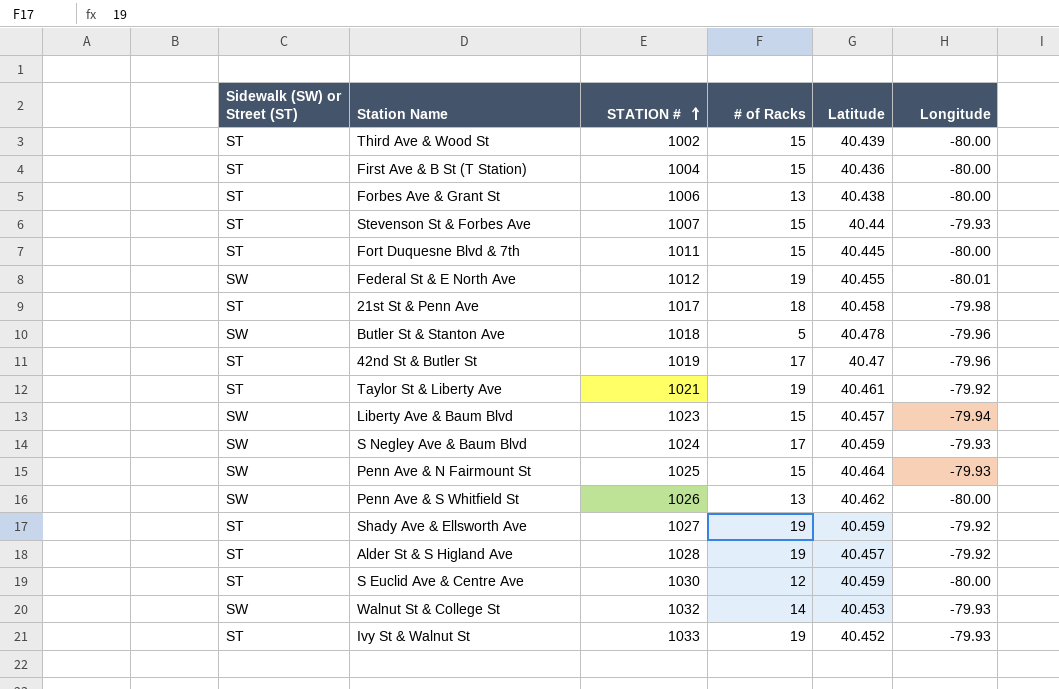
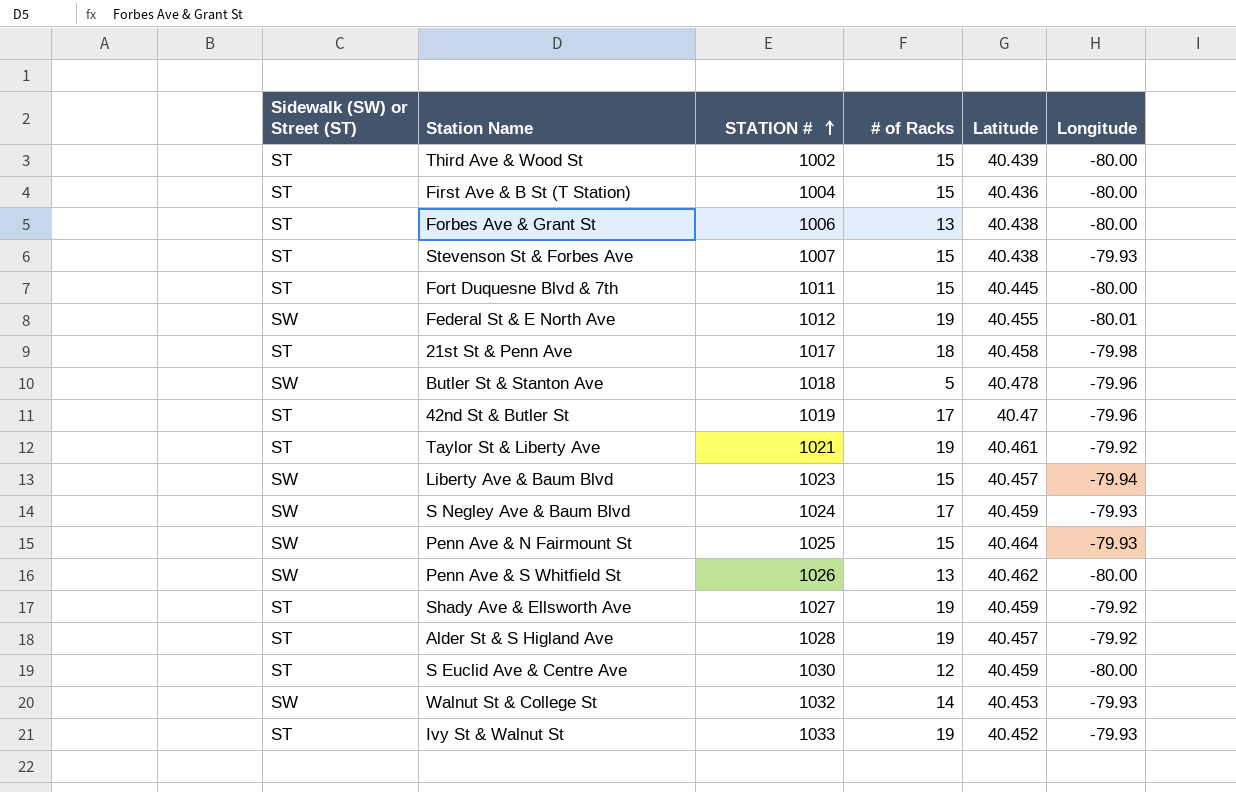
Stevenson St & Forbes Ave | Latitude: 40.44 -> 40.438

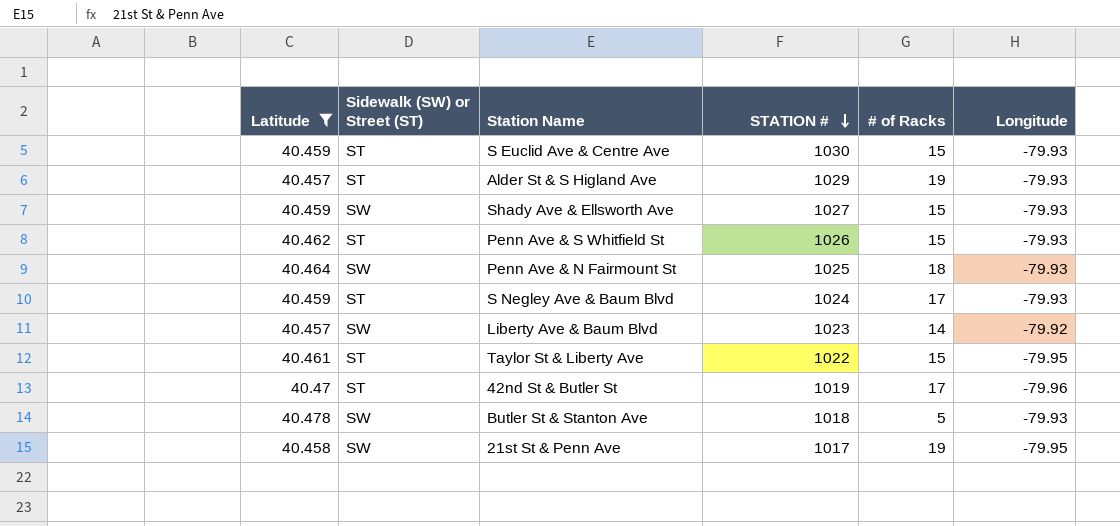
filter: none -> Latitude >= 40.457
row order: STATION # ascending -> STATION # descending
column Latitude | position: 5 -> 1
S Euclid Ave & Centre Ave | # of Racks: 12 -> 15
S Euclid Ave & Centre Ave | Longitude: -80.00 -> -79.93
Alder St & S Higland Ave | STATION #: 1028 -> 1029
Alder St & S Higland Ave | Longitude: -79.92 -> -79.93
Shady Ave & Ellsworth Ave | Sidewalk (SW) or Street (ST): ST -> SW
Shady Ave & Ellsworth Ave | # of Racks: 19 -> 15
Shady Ave & Ellsworth Ave | Longitude: -79.92 -> -79.93
Penn Ave & S Whitfield St | Sidewalk (SW) or Street (ST): SW -> ST
Penn Ave & S Whitfield St | # of Racks: 13 -> 15
Penn Ave & S Whitfield St | Longitude: -80.00 -> -79.93
Penn Ave & N Fairmount St | # of Racks: 15 -> 18
S Negley Ave & Baum Blvd | Sidewalk (SW) or Street (ST): SW -> ST
Liberty Ave & Baum Blvd | # of Racks: 15 -> 14
Liberty Ave & Baum Blvd | Longitude: -79.94 -> -79.92
Taylor St & Liberty Ave | STATION #: 1021 -> 1022
Taylor St & Liberty Ave | # of Racks: 19 -> 15
Taylor St & Liberty Ave | Longitude: -79.92 -> -79.95
Butler St & Stanton Ave | Longitude: -79.96 -> -79.93
21st St & Penn Ave | Sidewalk (SW) or Street (ST): ST -> SW
21st St & Penn Ave | # of Racks: 18 -> 19
21st St & Penn Ave | Longitude: -79.98 -> -79.95

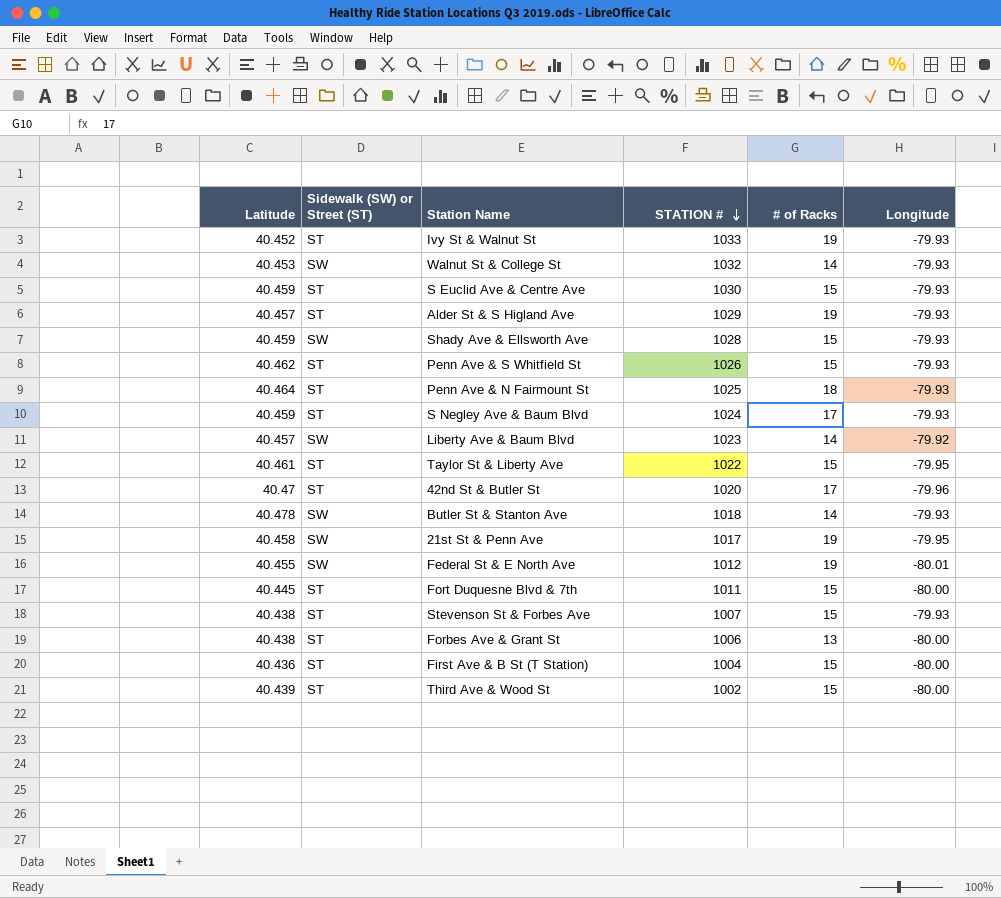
filter: Latitude >= 40.457 -> none
Shady Ave & Ellsworth Ave | STATION #: 1027 -> 1028
Penn Ave & N Fairmount St | Sidewalk (SW) or Street (ST): SW -> ST
42nd St & Butler St | STATION #: 1019 -> 1020
Butler St & Stanton Ave | # of Racks: 5 -> 14

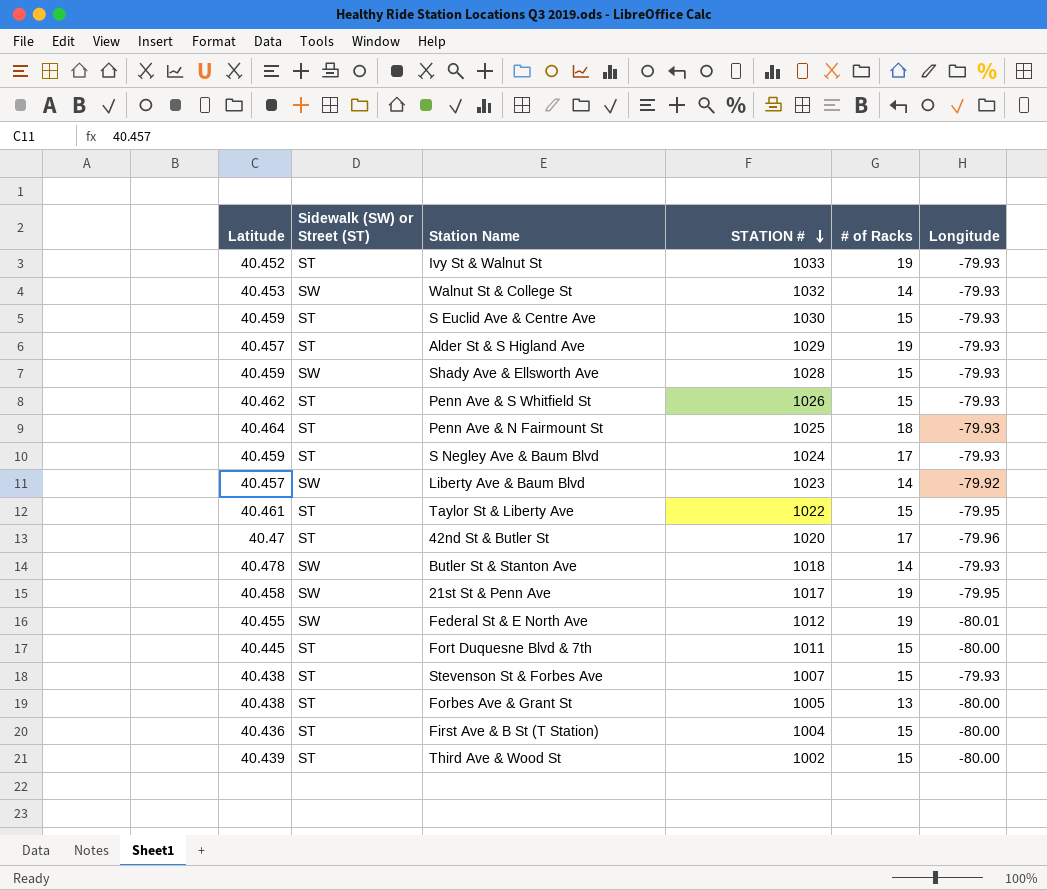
Forbes Ave & Grant St | STATION #: 1006 -> 1005

